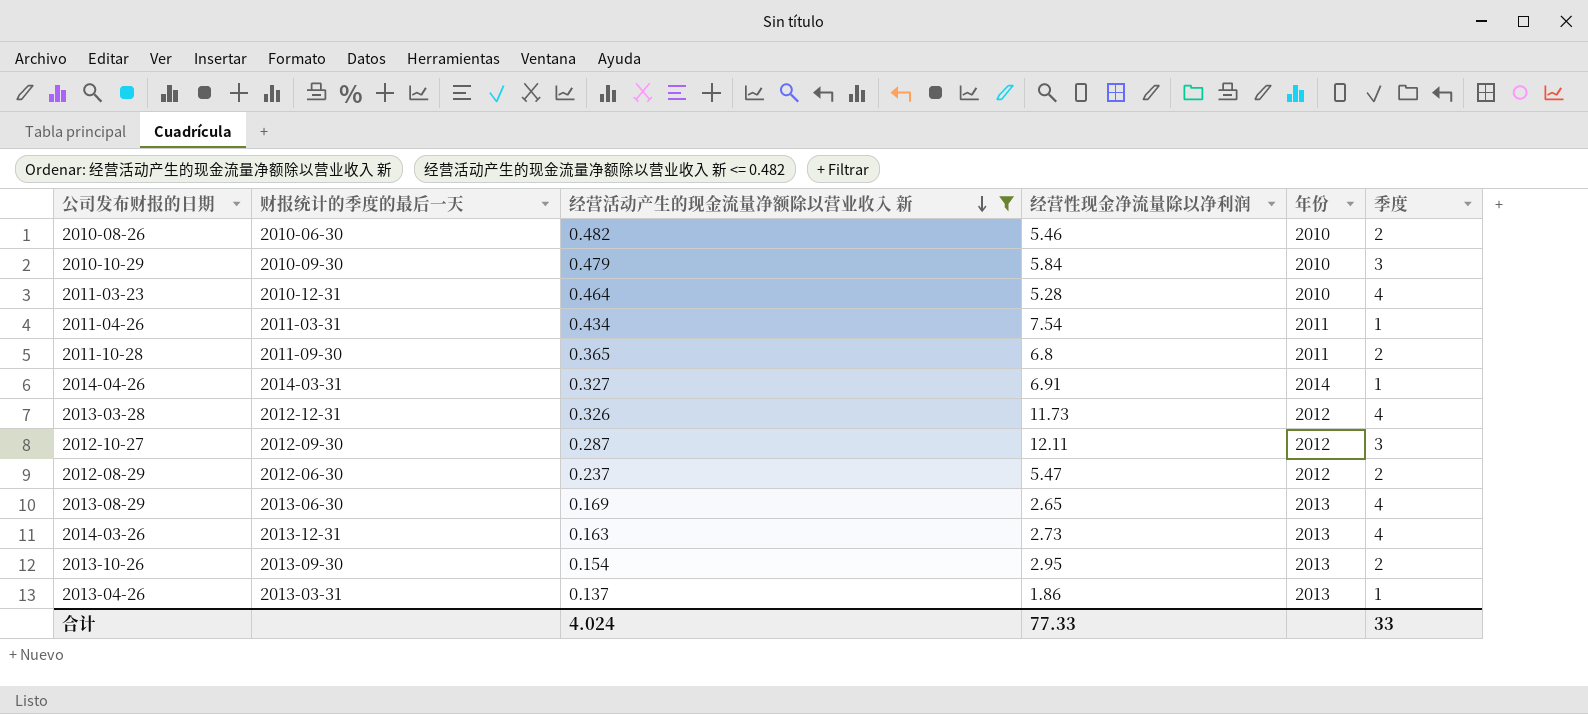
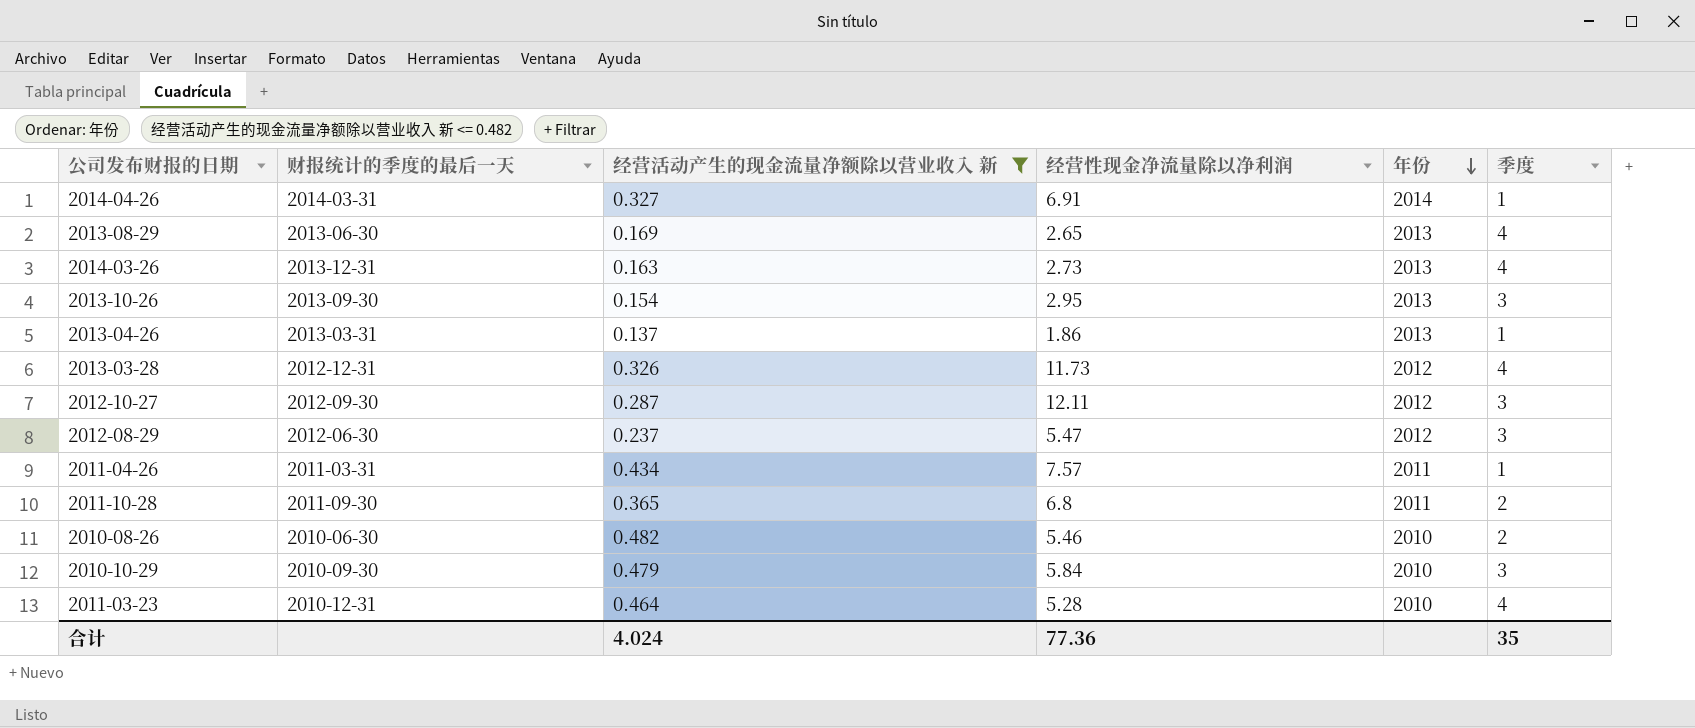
row order: 经营活动产生的现金流量净额除以营业收入 新 descending -> 年份 descending
2013-10-26 | 季度: 2 -> 3
2012-08-29 | 季度: 2 -> 3
2011-04-26 | 经营性现金净流量除以净利润: 7.54 -> 7.57
合计 | 经营性现金净流量除以净利润: 77.33 -> 77.36
合计 | 季度: 33 -> 35

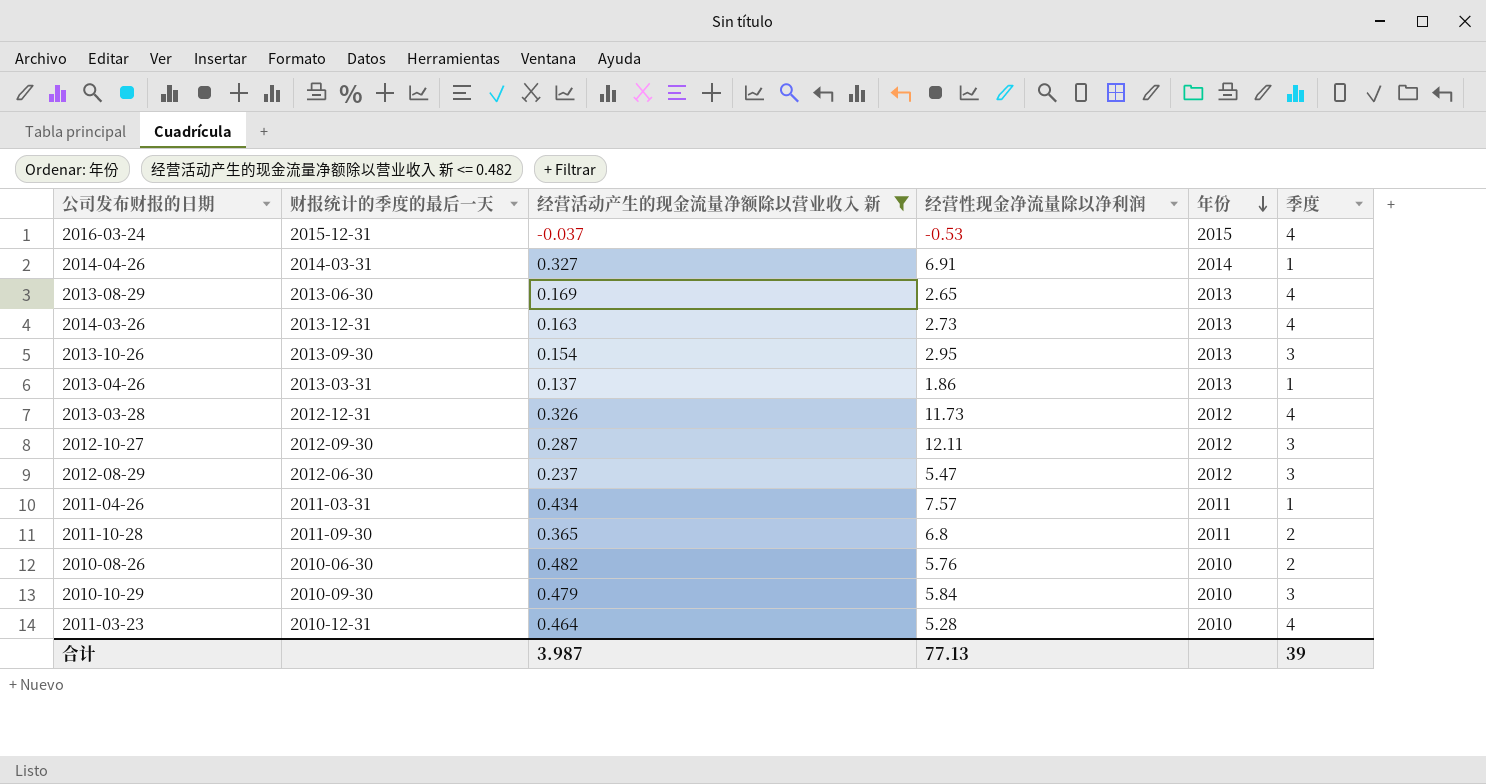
row 2016-03-24: none -> 2015-12-31 | -0.037 | -0.53 | 2015 | 4
2010-08-26 | 经营性现金净流量除以净利润: 5.46 -> 5.76
合计 | 经营活动产生的现金流量净额除以营业收入 新: 4.024 -> 3.987
合计 | 经营性现金净流量除以净利润: 77.36 -> 77.13
合计 | 季度: 35 -> 39

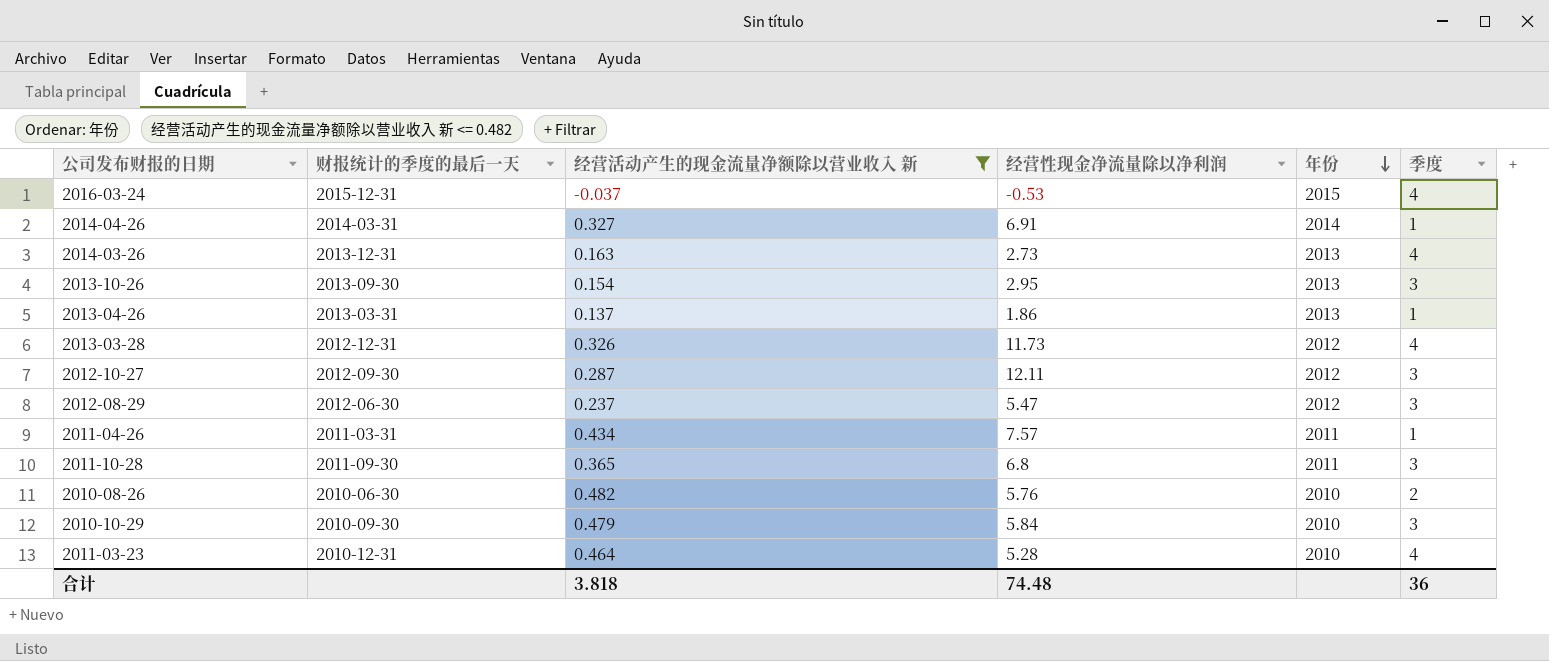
row 2013-08-29: 2013-06-30 | 0.169 | 2.65 | 2013 | 4 -> none
2011-10-28 | 季度: 2 -> 3
合计 | 经营活动产生的现金流量净额除以营业收入 新: 3.987 -> 3.818
合计 | 经营性现金净流量除以净利润: 77.13 -> 74.48
合计 | 季度: 39 -> 36

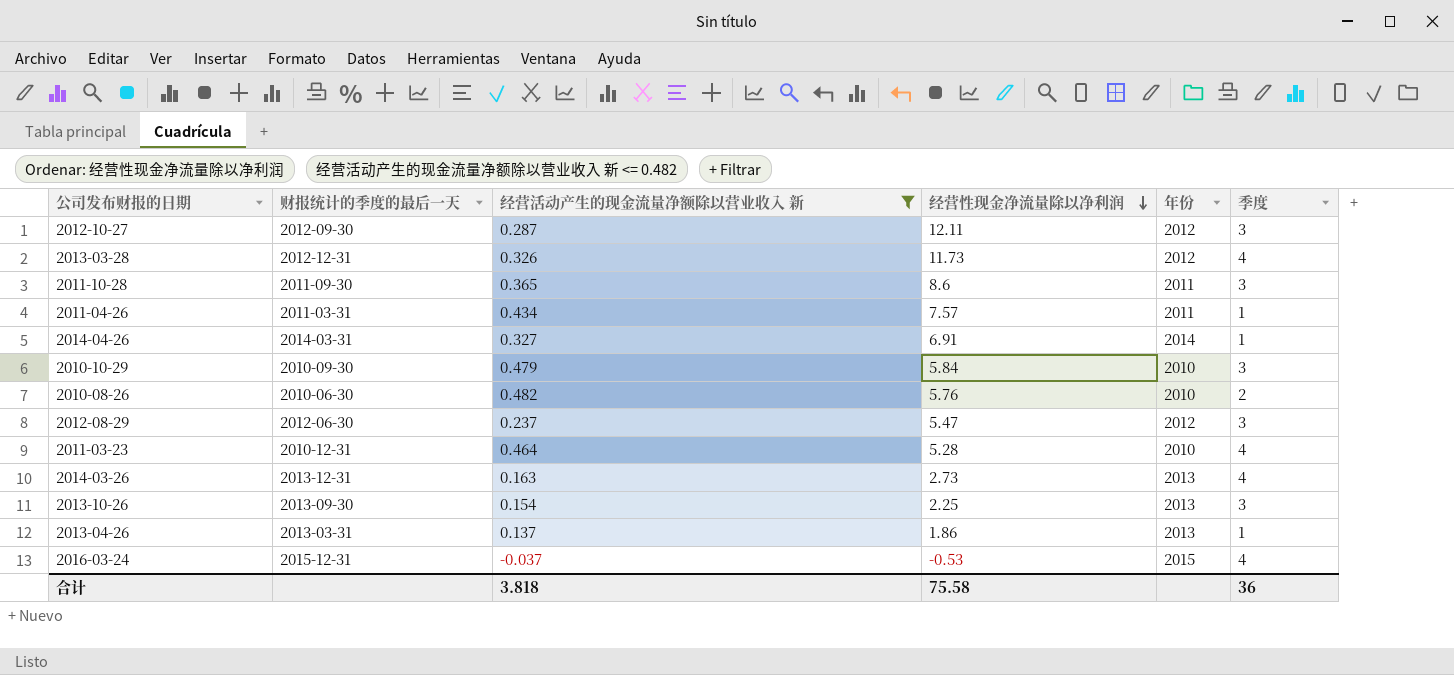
row order: 年份 descending -> 经营性现金净流量除以净利润 descending
2011-10-28 | 经营性现金净流量除以净利润: 6.8 -> 8.6
2013-10-26 | 经营性现金净流量除以净利润: 2.95 -> 2.25
合计 | 经营性现金净流量除以净利润: 74.48 -> 75.58

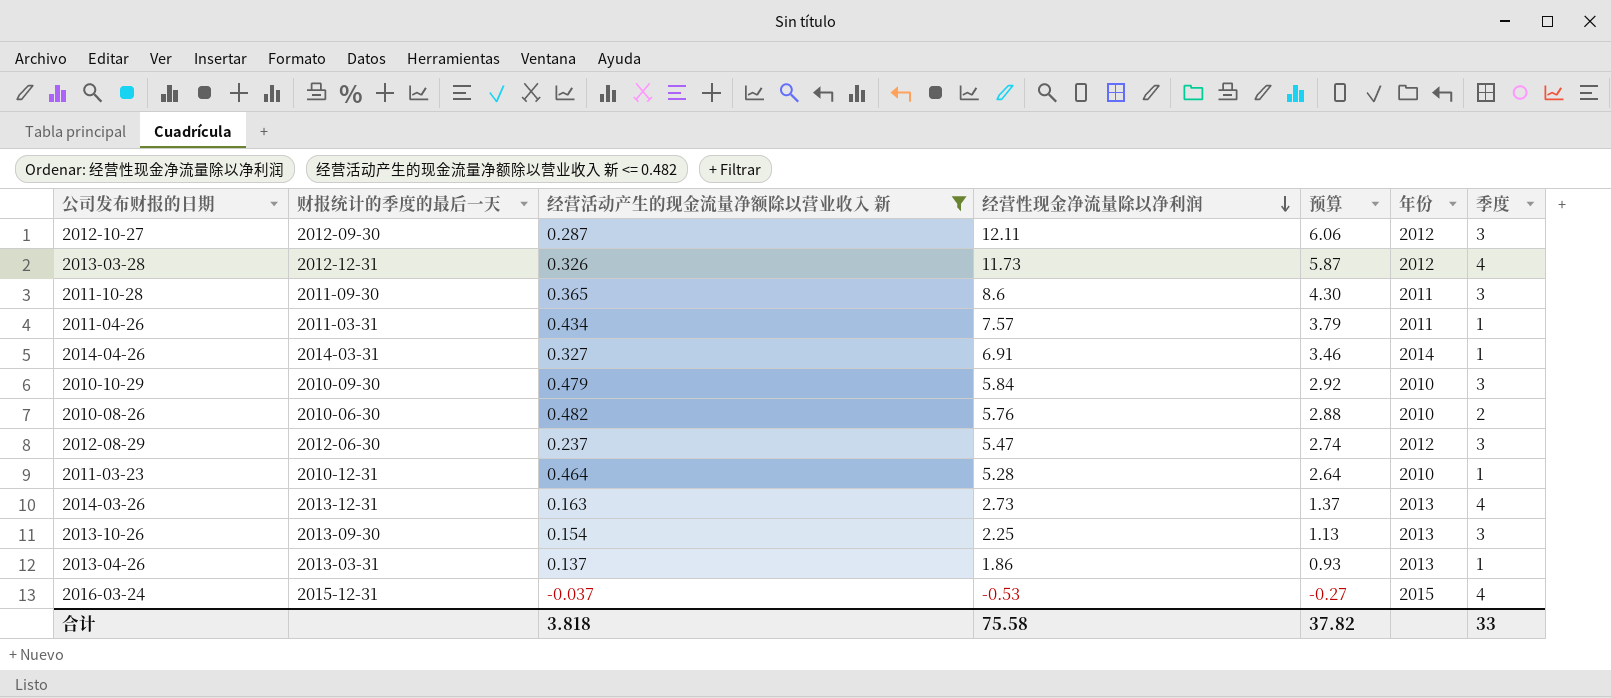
column 预算 | formula: none -> [经营性现金净流量除以净利润] * 0.5
2011-03-23 | 季度: 4 -> 1
合计 | 季度: 36 -> 33

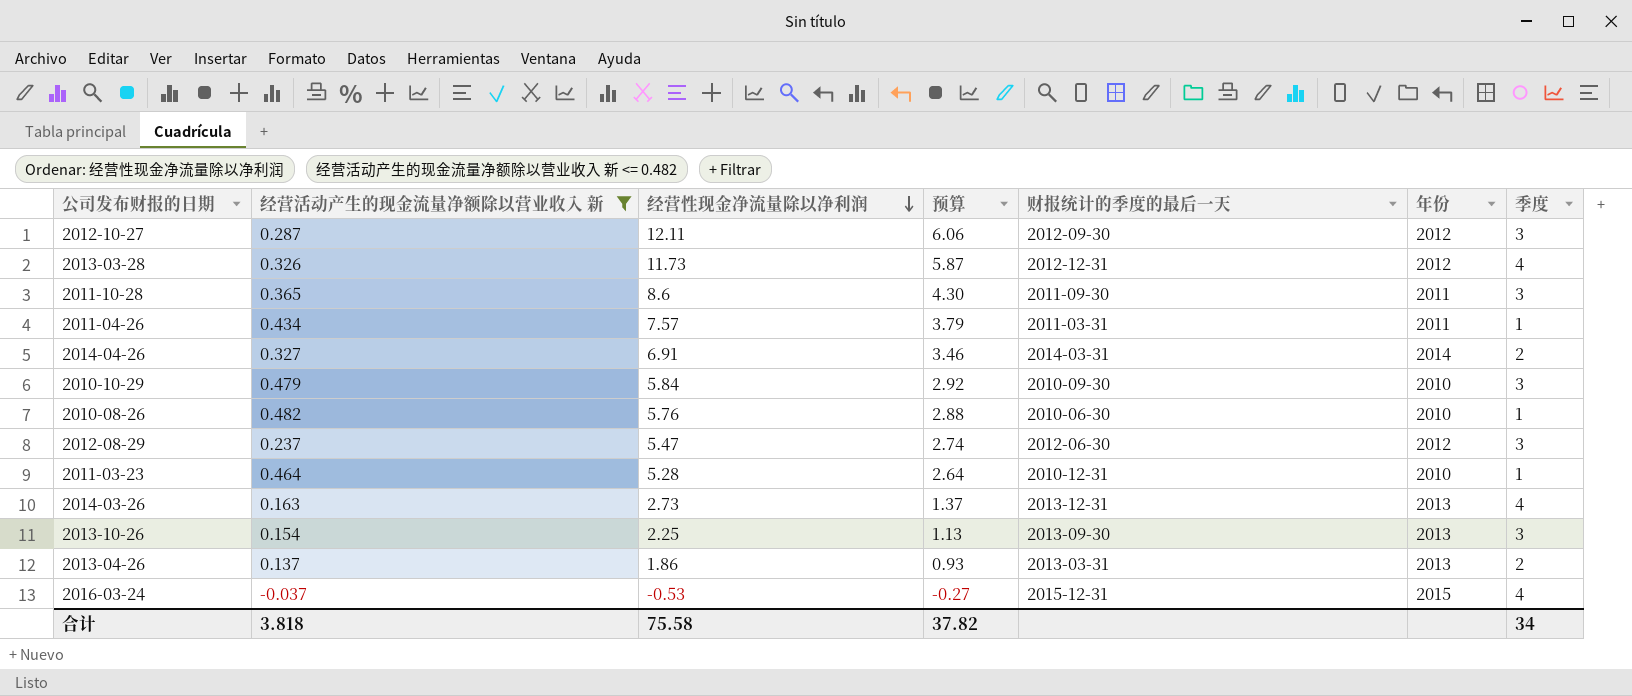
column 财报统计的季度的最后一天 | position: 2 -> 5
2014-04-26 | 季度: 1 -> 2
2010-08-26 | 季度: 2 -> 1
2013-04-26 | 季度: 1 -> 2
合计 | 季度: 33 -> 34

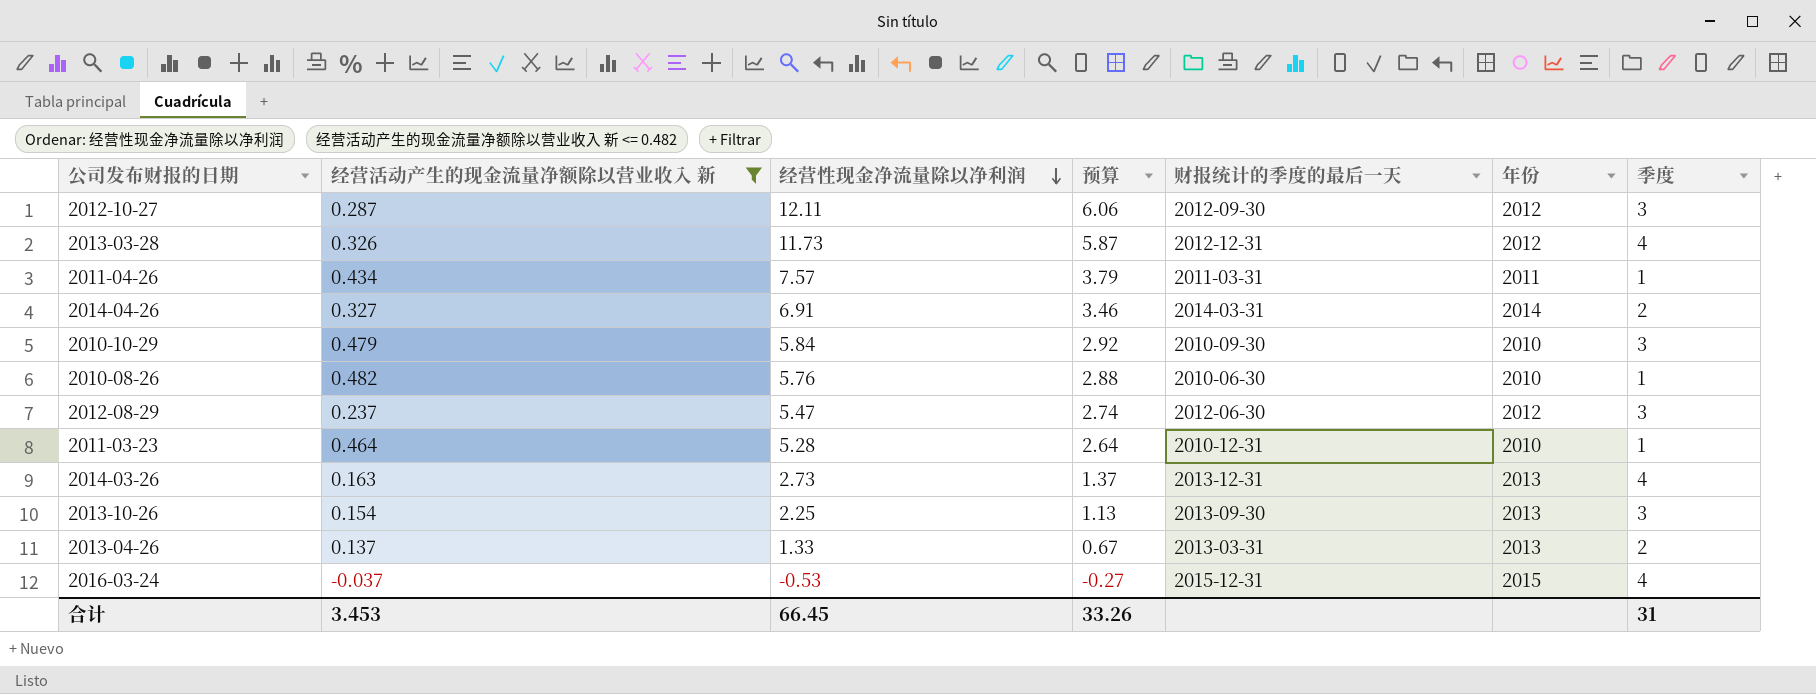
row 2011-10-28: 0.365 | 8.6 | 4.30 | 2011-09-30 | 2011 | 3 -> none
2013-04-26 | 经营性现金净流量除以净利润: 1.86 -> 1.33
2013-04-26 | 预算: 0.93 -> 0.67
合计 | 经营活动产生的现金流量净额除以营业收入 新: 3.818 -> 3.453
合计 | 经营性现金净流量除以净利润: 75.58 -> 66.45
合计 | 预算: 37.82 -> 33.26
合计 | 季度: 34 -> 31

